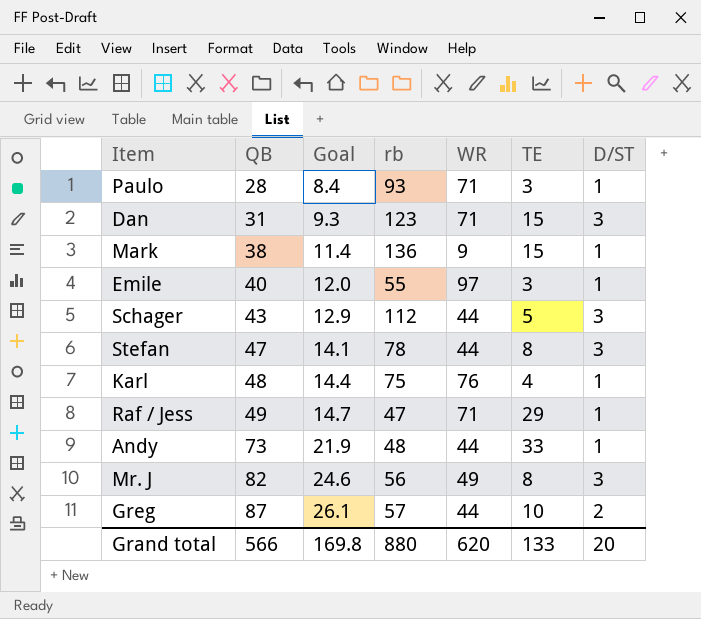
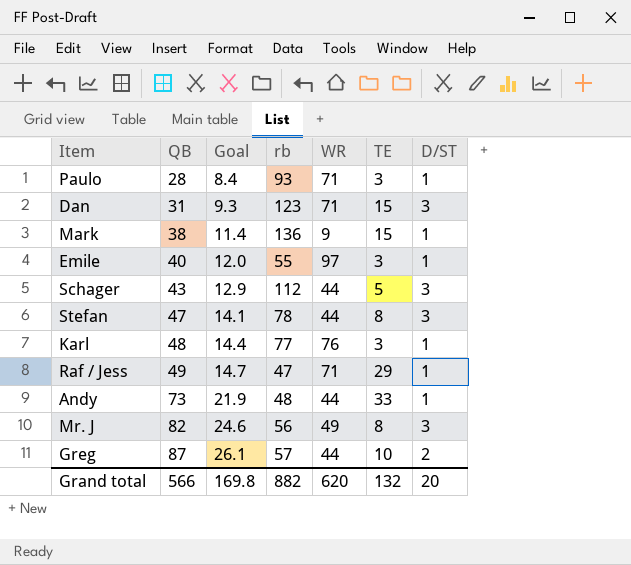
Karl | rb: 75 -> 77
Karl | TE: 4 -> 3
Grand total | rb: 880 -> 882
Grand total | TE: 133 -> 132

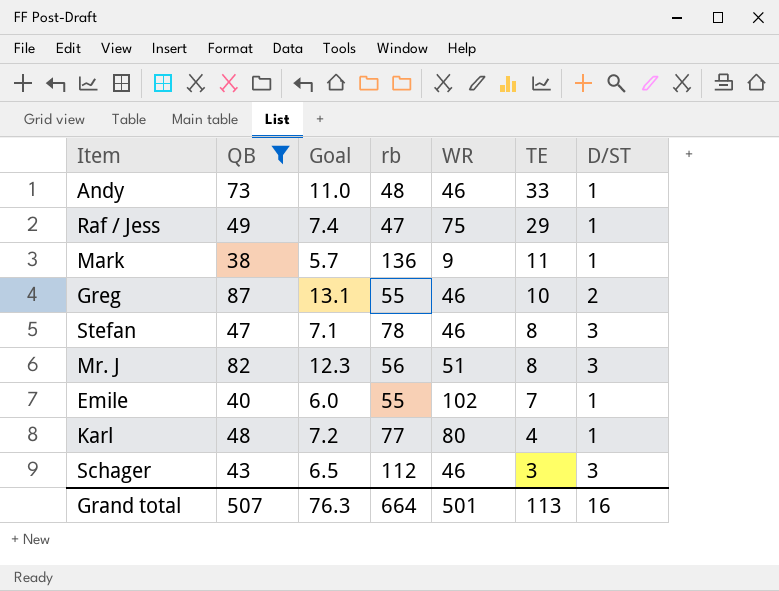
filter: none -> QB >= 38
row order: QB ascending -> TE descending
column Goal | formula: [QB] * 0.3 -> [QB] * 0.15
Andy | WR: 44 -> 46
Raf / Jess | WR: 71 -> 75
Mark | TE: 15 -> 11
Greg | rb: 57 -> 55
Greg | WR: 44 -> 46
Stefan | WR: 44 -> 46
Mr. J | WR: 49 -> 51
Emile | WR: 97 -> 102
Emile | TE: 3 -> 7
Karl | WR: 76 -> 80
Karl | TE: 3 -> 4
Schager | WR: 44 -> 46
Schager | TE: 5 -> 3
Grand total | QB: 566 -> 507
Grand total | Goal: 169.8 -> 76.3
Grand total | rb: 882 -> 664
Grand total | WR: 620 -> 501
Grand total | TE: 132 -> 113
Grand total | D/ST: 20 -> 16

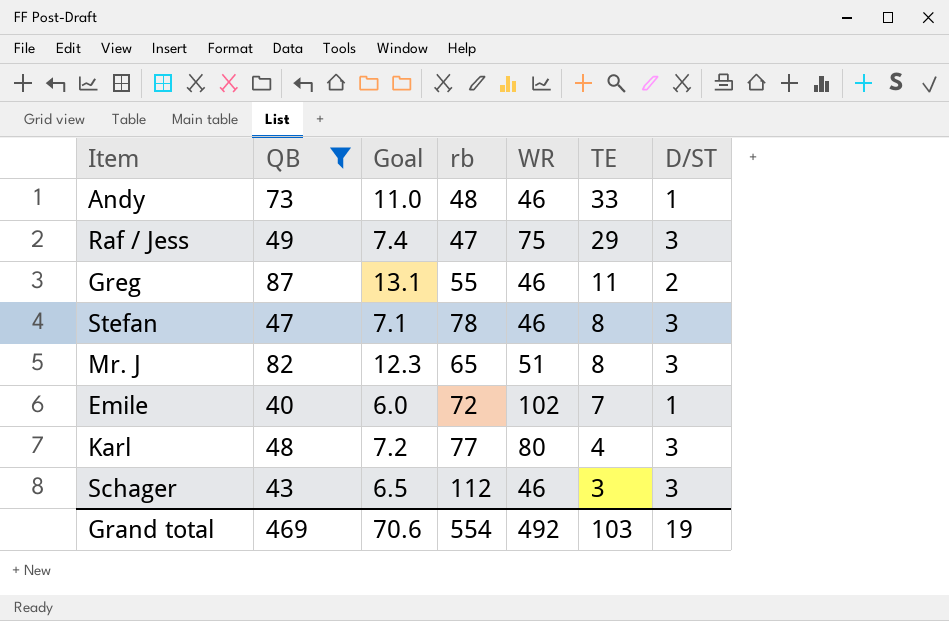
row Mark: 38 | 5.7 | 136 | 9 | 11 | 1 -> none
Raf / Jess | D/ST: 1 -> 3
Greg | TE: 10 -> 11
Mr. J | rb: 56 -> 65
Emile | rb: 55 -> 72
Karl | D/ST: 1 -> 3
Grand total | QB: 507 -> 469
Grand total | Goal: 76.3 -> 70.6
Grand total | rb: 664 -> 554
Grand total | WR: 501 -> 492
Grand total | TE: 113 -> 103
Grand total | D/ST: 16 -> 19

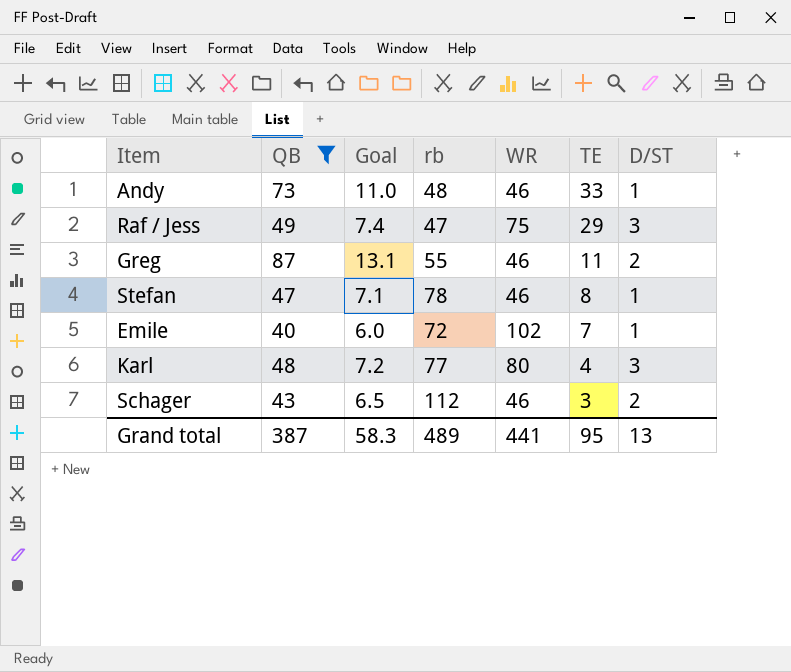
row Mr. J: 82 | 12.3 | 65 | 51 | 8 | 3 -> none
Stefan | D/ST: 3 -> 1
Schager | D/ST: 3 -> 2
Grand total | QB: 469 -> 387
Grand total | Goal: 70.6 -> 58.3
Grand total | rb: 554 -> 489
Grand total | WR: 492 -> 441
Grand total | TE: 103 -> 95
Grand total | D/ST: 19 -> 13

